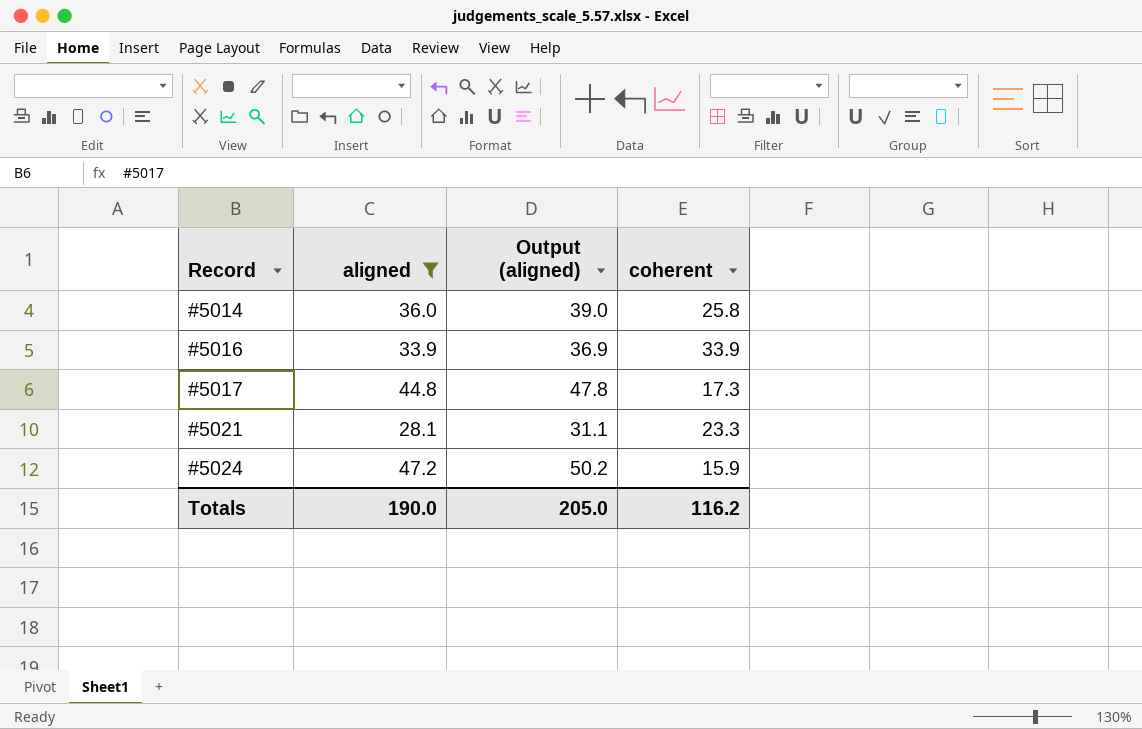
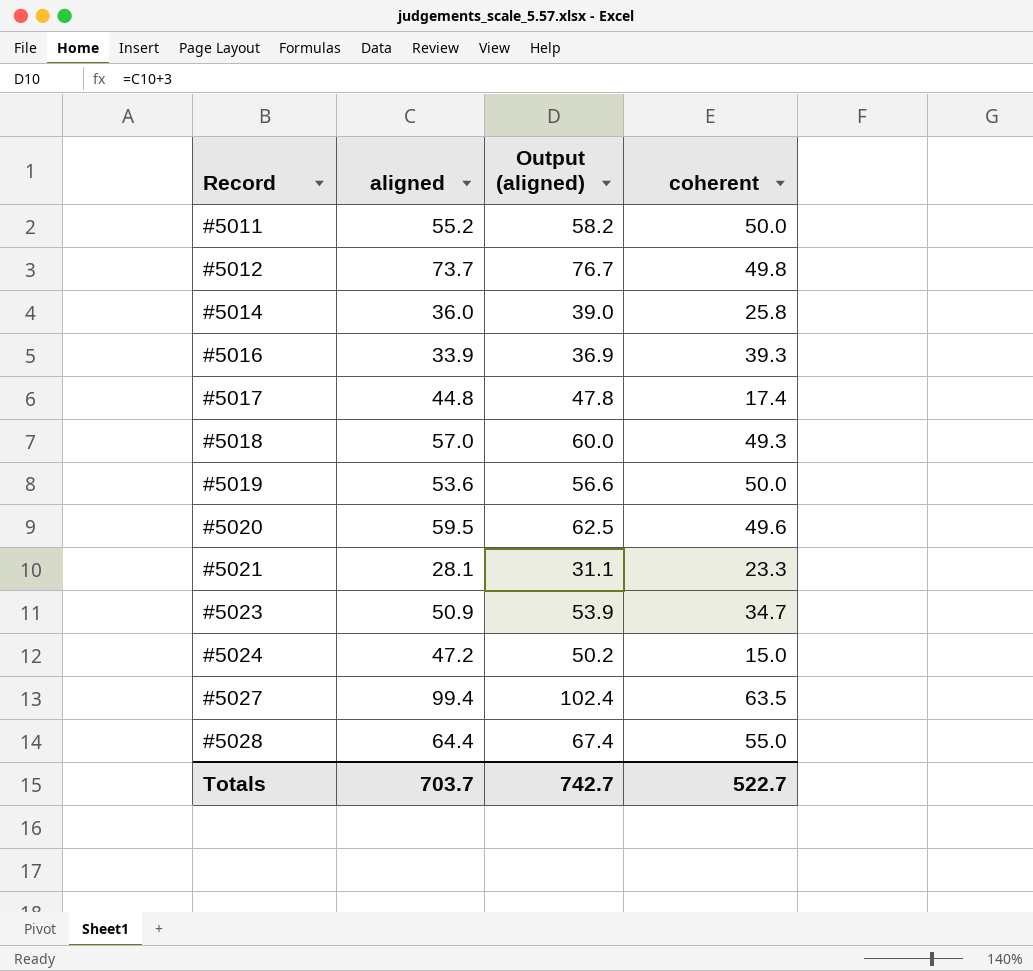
filter: aligned <= 47.2 -> none
#5016 | coherent: 33.9 -> 39.3
#5017 | coherent: 17.3 -> 17.4
#5024 | coherent: 15.9 -> 15.0
Totals | aligned: 190.0 -> 703.7
Totals | Output (aligned): 205.0 -> 742.7
Totals | coherent: 116.2 -> 522.7

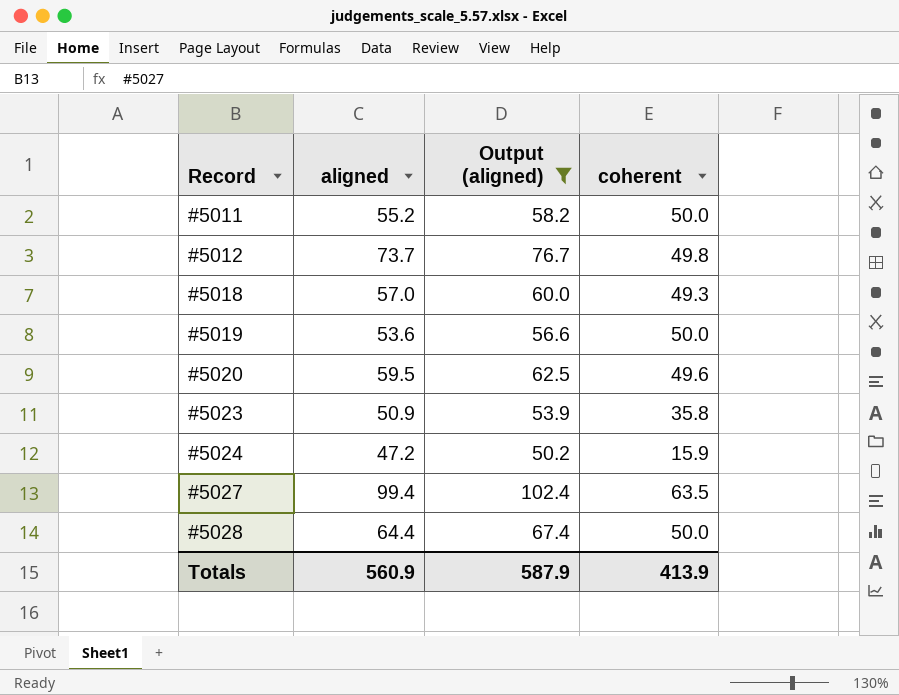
filter: none -> Output (aligned) >= 50.2
#5023 | coherent: 34.7 -> 35.8
#5024 | coherent: 15.0 -> 15.9
#5028 | coherent: 55.0 -> 50.0
Totals | aligned: 703.7 -> 560.9
Totals | Output (aligned): 742.7 -> 587.9
Totals | coherent: 522.7 -> 413.9

